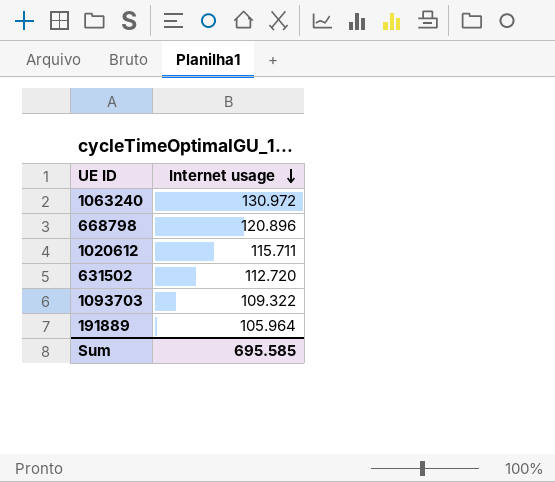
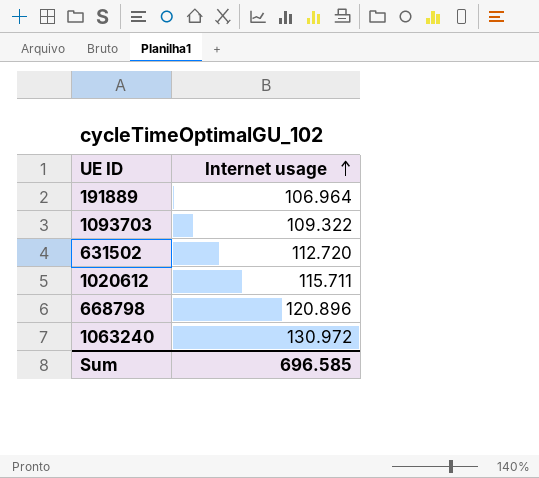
row order: Internet usage descending -> Internet usage ascending
191889 | Internet usage: 105.964 -> 106.964
Sum | Internet usage: 695.585 -> 696.585

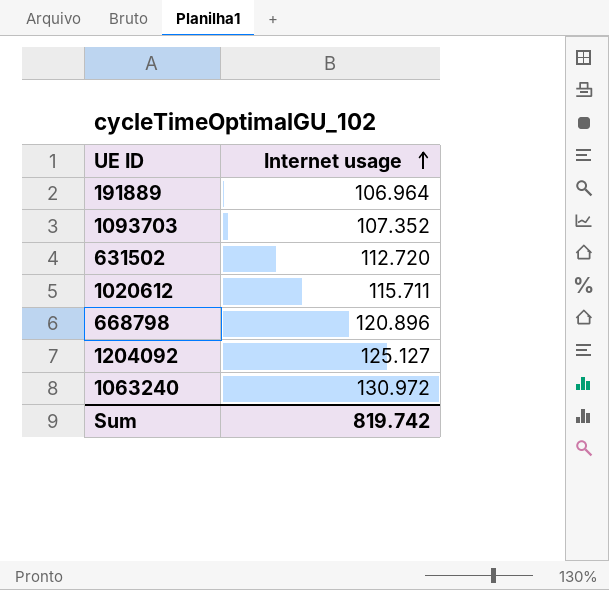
1093703 | Internet usage: 109.322 -> 107.352
row 1204092: none -> 125.127
Sum | Internet usage: 696.585 -> 819.742

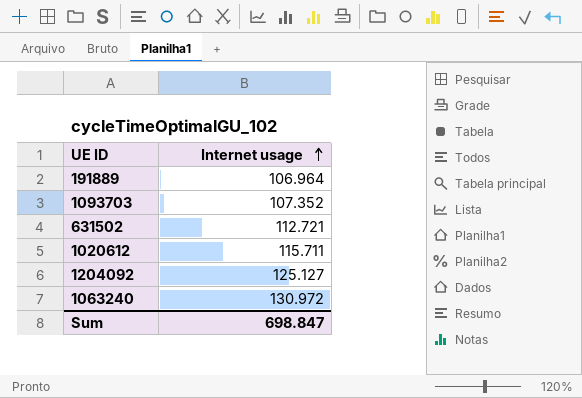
row 668798: 120.896 -> none
631502 | Internet usage: 112.720 -> 112.721
Sum | Internet usage: 819.742 -> 698.847

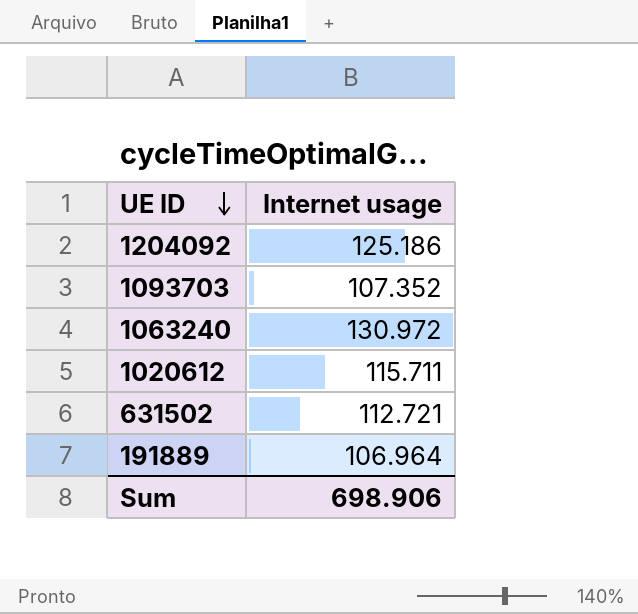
row order: Internet usage ascending -> UE ID descending
1204092 | Internet usage: 125.127 -> 125.186
Sum | Internet usage: 698.847 -> 698.906

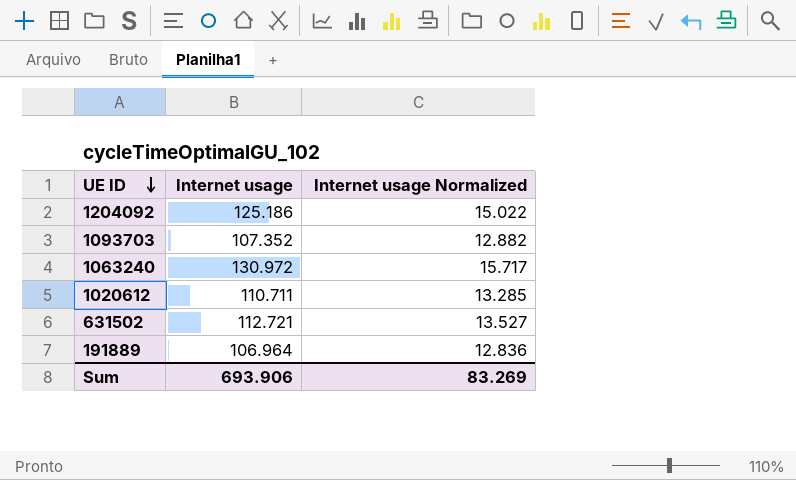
column Internet usage Normalized | formula: none -> [Internet usage] * 0.12
1020612 | Internet usage: 115.711 -> 110.711
Sum | Internet usage: 698.906 -> 693.906

